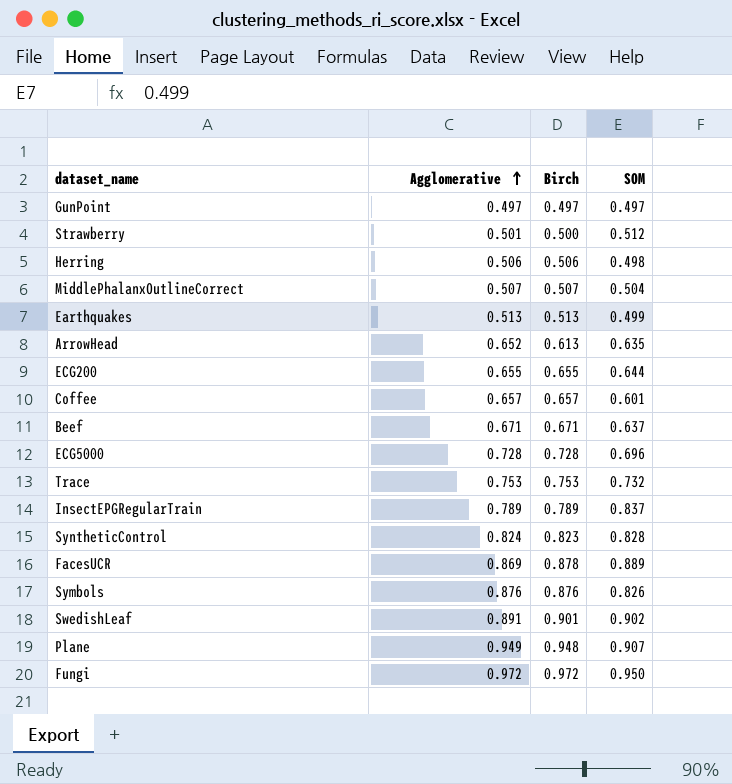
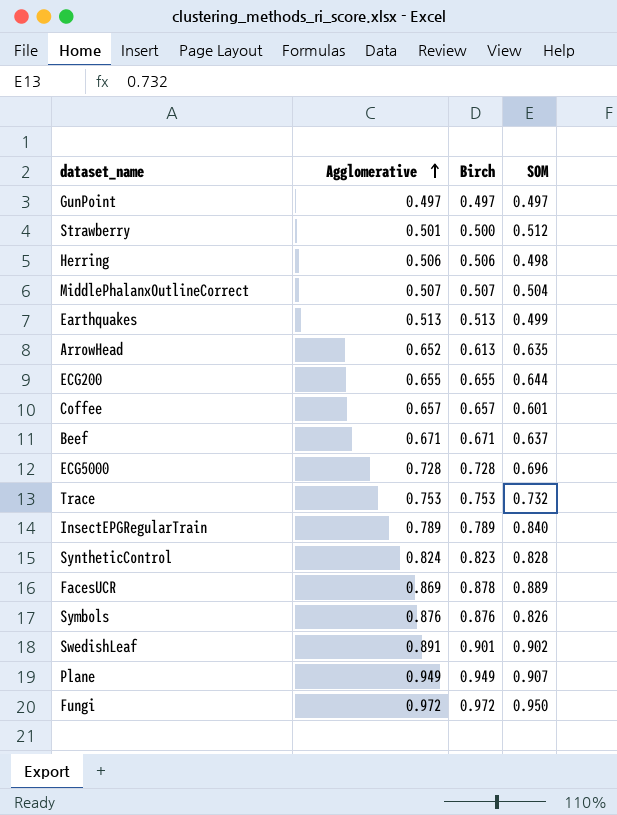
InsectEPGRegularTrain | SOM: 0.837 -> 0.840
Plane | Birch: 0.948 -> 0.949

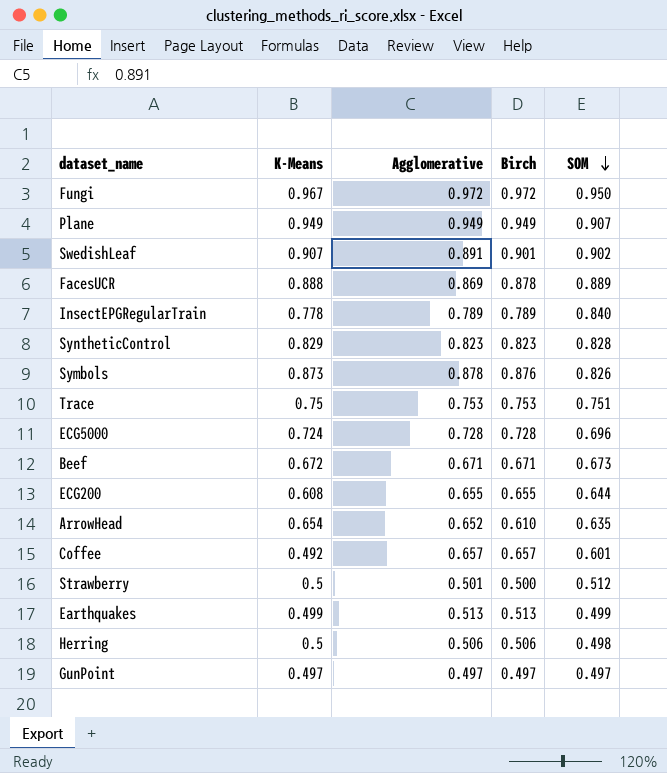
row order: Agglomerative ascending -> SOM descending
column K-Means | position: none -> 2
row MiddlePhalanxOutlineCorrect: 0.507 | 0.507 | 0.504 -> none
SyntheticControl | Agglomerative: 0.824 -> 0.823
Symbols | Agglomerative: 0.876 -> 0.878
Trace | SOM: 0.732 -> 0.751
Beef | SOM: 0.637 -> 0.673
ArrowHead | Birch: 0.613 -> 0.610

